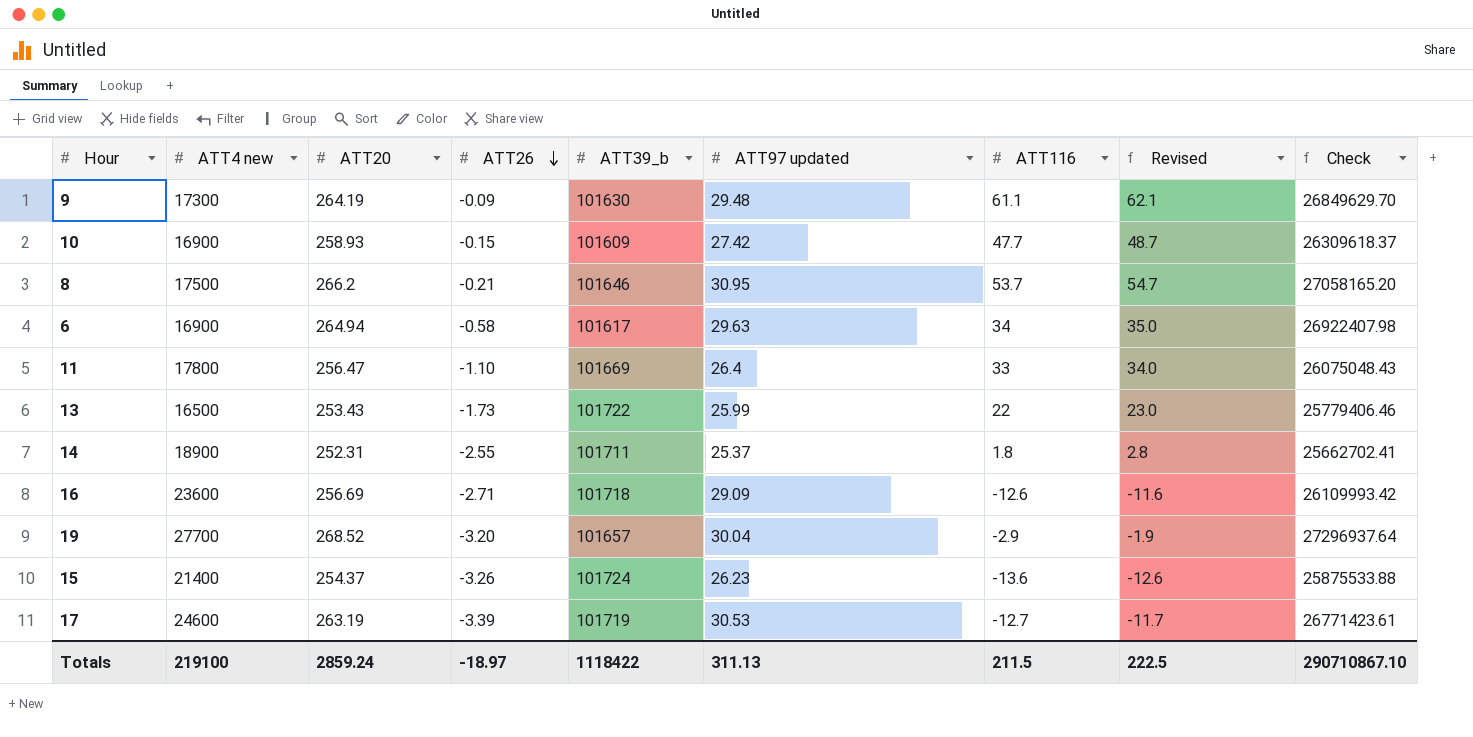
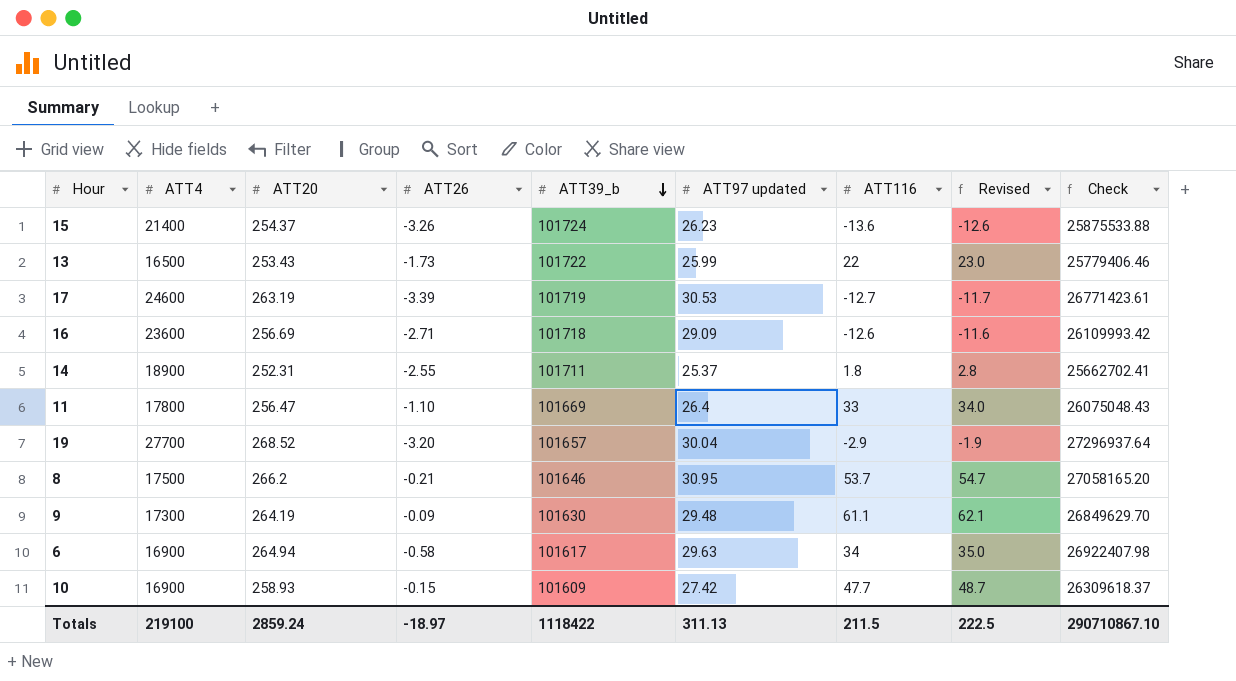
row order: ATT26 descending -> ATT39_b descending
column name: ATT4 new -> ATT4

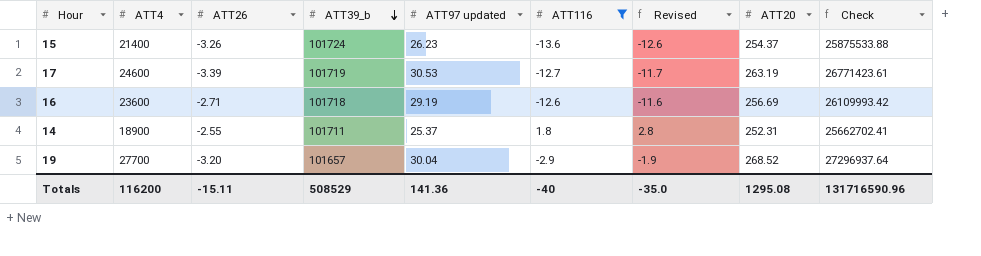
filter: none -> ATT116 <= 1.8
column ATT20 | position: 3 -> 8
16 | ATT97 updated: 29.09 -> 29.19
Totals | ATT4: 219100 -> 116200
Totals | ATT26: -18.97 -> -15.11
Totals | ATT39_b: 1118422 -> 508529
Totals | ATT97 updated: 311.13 -> 141.36
Totals | ATT116: 211.5 -> -40
Totals | Revised: 222.5 -> -35.0
Totals | ATT20: 2859.24 -> 1295.08
Totals | Check: 290710867.10 -> 131716590.96

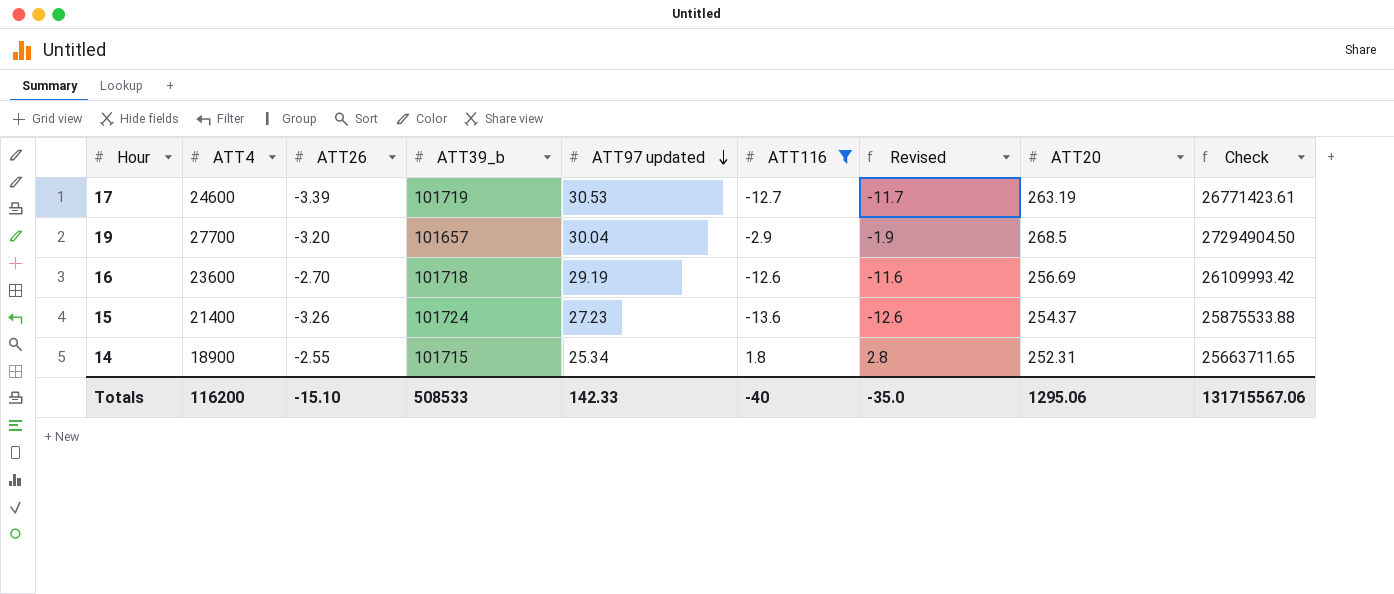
row order: ATT39_b descending -> ATT97 updated descending
19 | ATT20: 268.52 -> 268.5
19 | Check: 27296937.64 -> 27294904.50
16 | ATT26: -2.71 -> -2.70
15 | ATT97 updated: 26.23 -> 27.23
14 | ATT39_b: 101711 -> 101715
14 | ATT97 updated: 25.37 -> 25.34
14 | Check: 25662702.41 -> 25663711.65
Totals | ATT26: -15.11 -> -15.10
Totals | ATT39_b: 508529 -> 508533
Totals | ATT97 updated: 141.36 -> 142.33
Totals | ATT20: 1295.08 -> 1295.06
Totals | Check: 131716590.96 -> 131715567.06

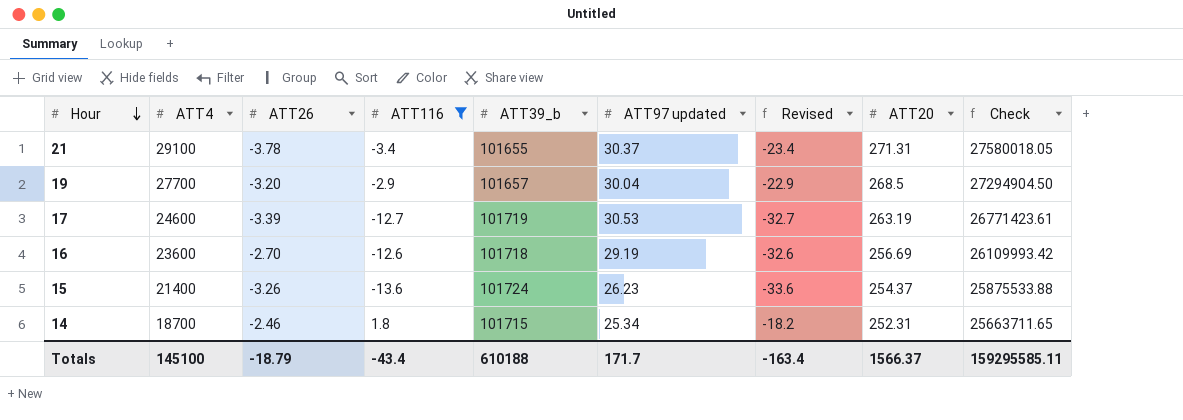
row order: ATT97 updated descending -> Hour descending
column ATT116 | position: 6 -> 4
column Revised | formula: [ATT116] + 1 -> [ATT116] - 20
row 21: none -> 29100 | -3.78 | -3.4 | 101655 | 30.37 | -23.4 | 271.31 | 27580018.05
15 | ATT97 updated: 27.23 -> 26.23
14 | ATT4: 18900 -> 18700
14 | ATT26: -2.55 -> -2.46
Totals | ATT4: 116200 -> 145100
Totals | ATT26: -15.10 -> -18.79
Totals | ATT116: -40 -> -43.4
Totals | ATT39_b: 508533 -> 610188
Totals | ATT97 updated: 142.33 -> 171.7
Totals | Revised: -35.0 -> -163.4
Totals | ATT20: 1295.06 -> 1566.37
Totals | Check: 131715567.06 -> 159295585.11

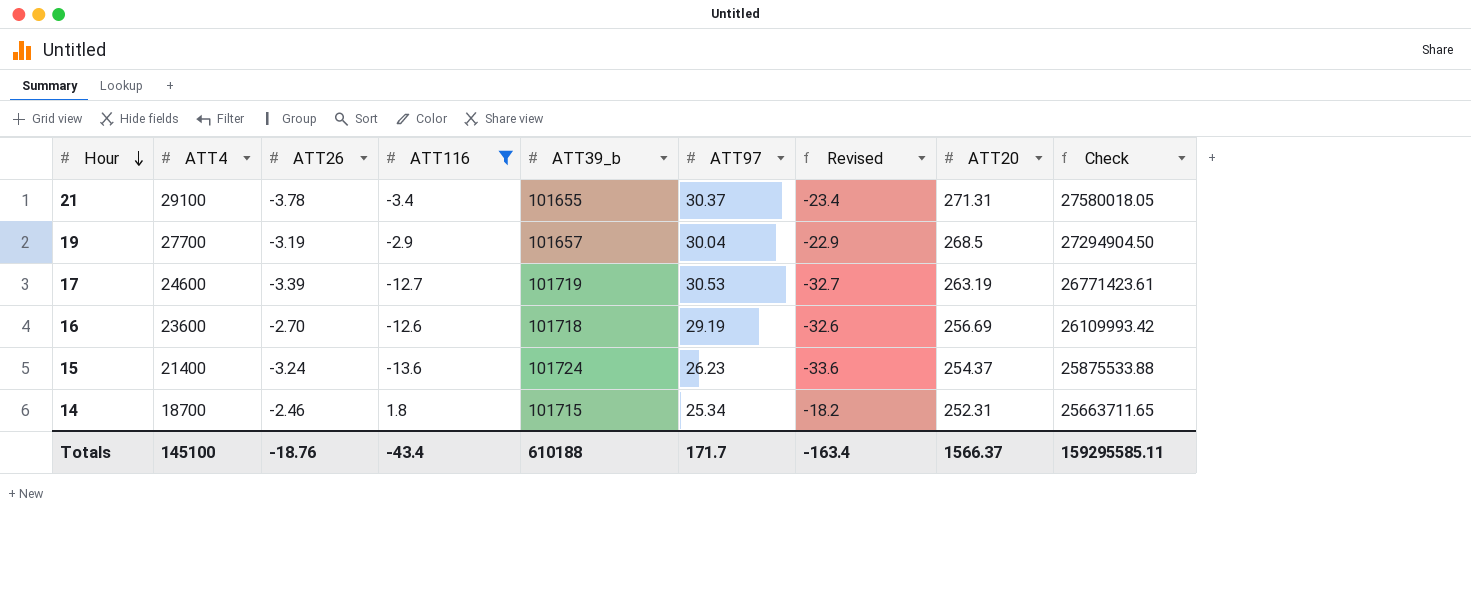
column name: ATT97 updated -> ATT97
19 | ATT26: -3.20 -> -3.19
15 | ATT26: -3.26 -> -3.24
Totals | ATT26: -18.79 -> -18.76

